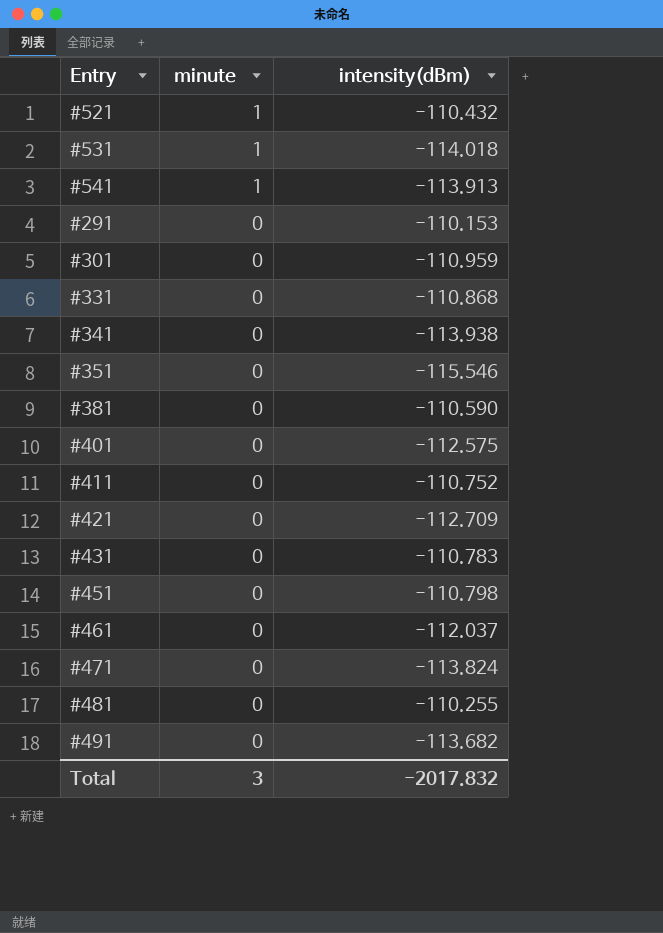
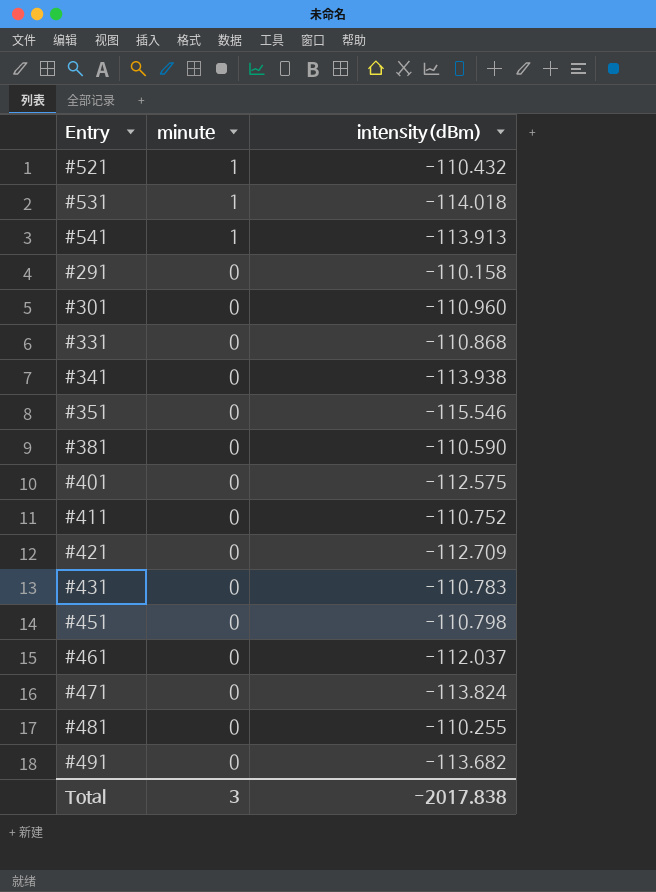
#291 | intensity(dBm): -110.153 -> -110.158
#301 | intensity(dBm): -110.959 -> -110.960
Total | intensity(dBm): -2017.832 -> -2017.838

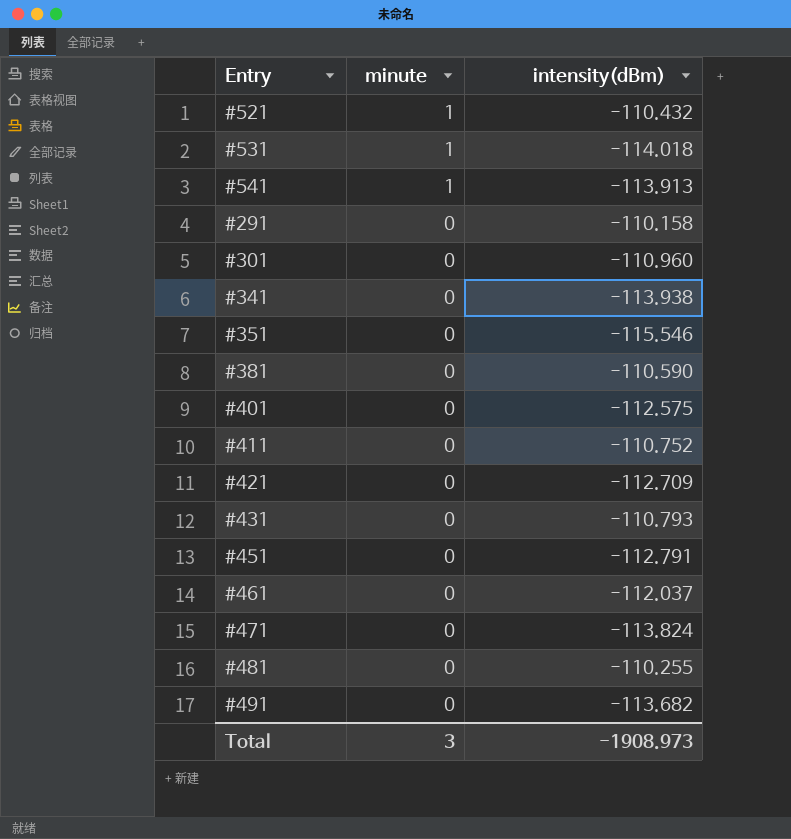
row #331: 0 | -110.868 -> none
#431 | intensity(dBm): -110.783 -> -110.793
#451 | intensity(dBm): -110.798 -> -112.791
Total | intensity(dBm): -2017.838 -> -1908.973

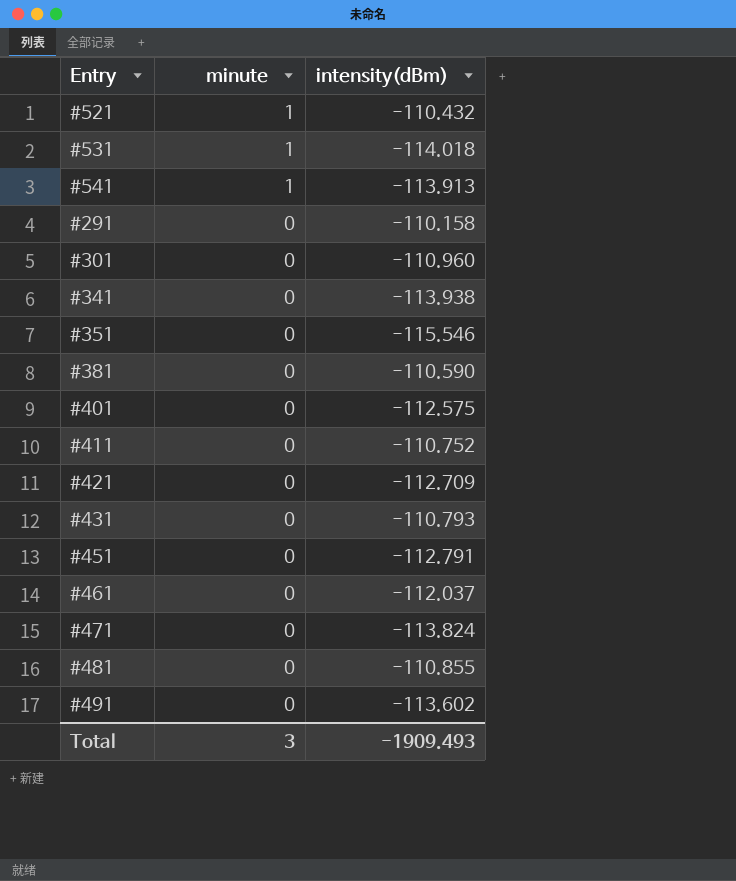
#481 | intensity(dBm): -110.255 -> -110.855
#491 | intensity(dBm): -113.682 -> -113.602
Total | intensity(dBm): -1908.973 -> -1909.493

